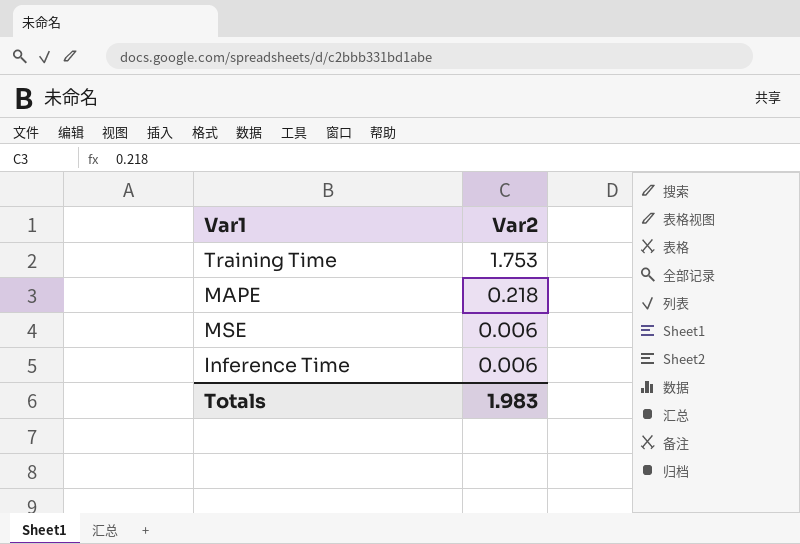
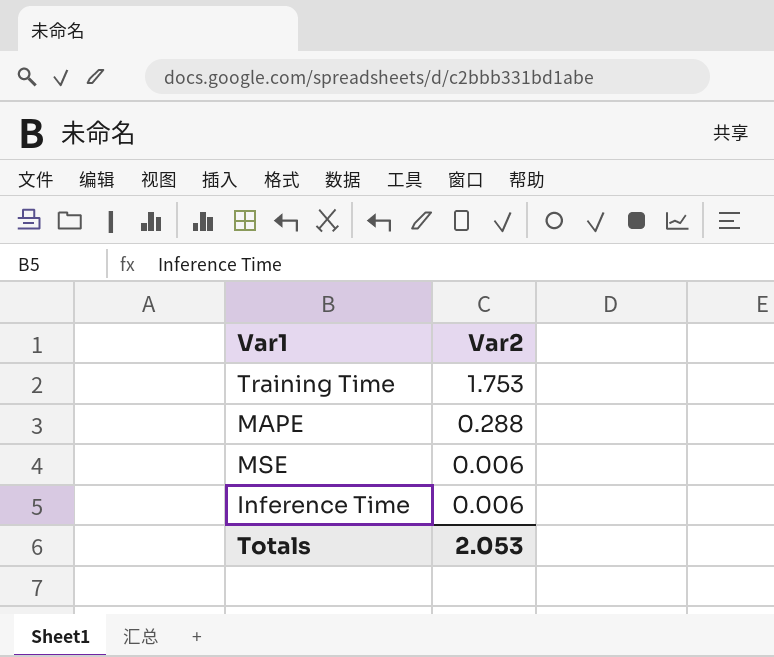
MAPE | Var2: 0.218 -> 0.288
Totals | Var2: 1.983 -> 2.053

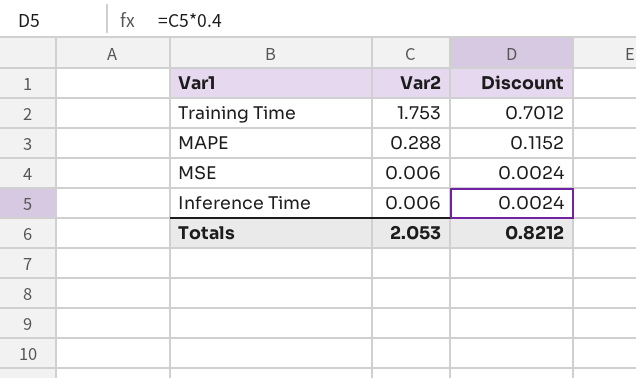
column Discount | formula: none -> [Var2] * 0.4

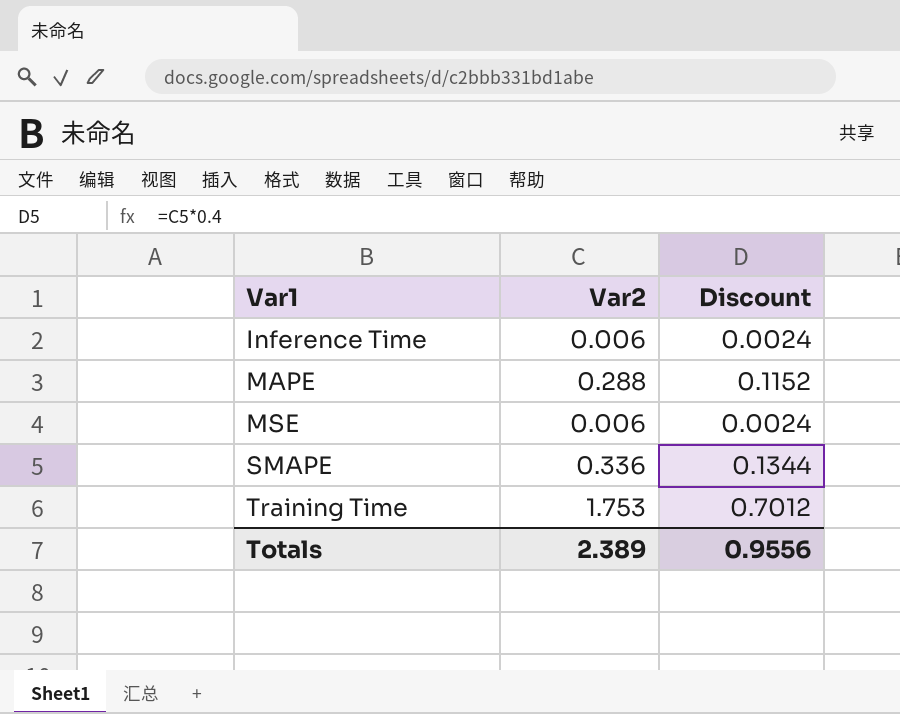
row order: Var2 descending -> Var1 ascending
row SMAPE: none -> 0.336 | 0.1344
Totals | Var2: 2.053 -> 2.389
Totals | Discount: 0.8212 -> 0.9556

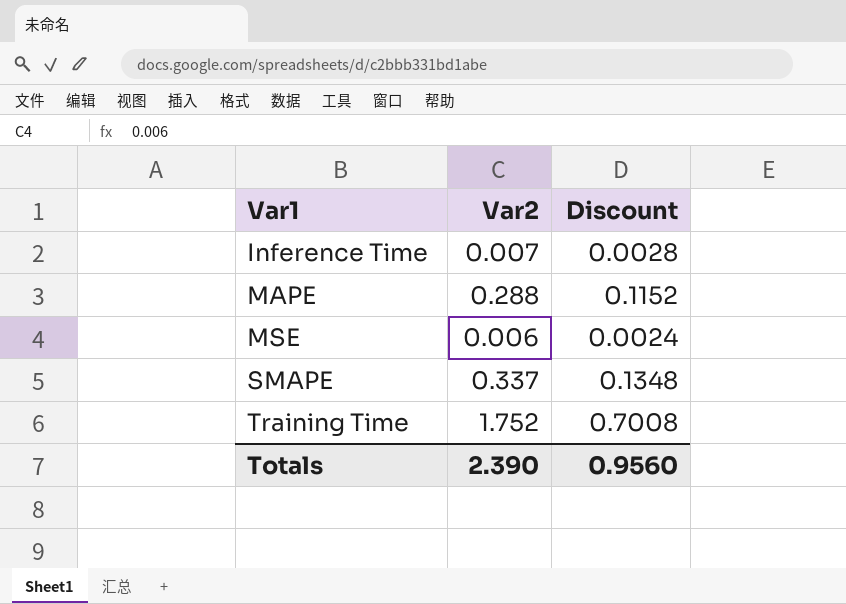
Inference Time | Var2: 0.006 -> 0.007
Inference Time | Discount: 0.0024 -> 0.0028
SMAPE | Var2: 0.336 -> 0.337
SMAPE | Discount: 0.1344 -> 0.1348
Training Time | Var2: 1.753 -> 1.752
Training Time | Discount: 0.7012 -> 0.7008
Totals | Var2: 2.389 -> 2.390
Totals | Discount: 0.9556 -> 0.9560

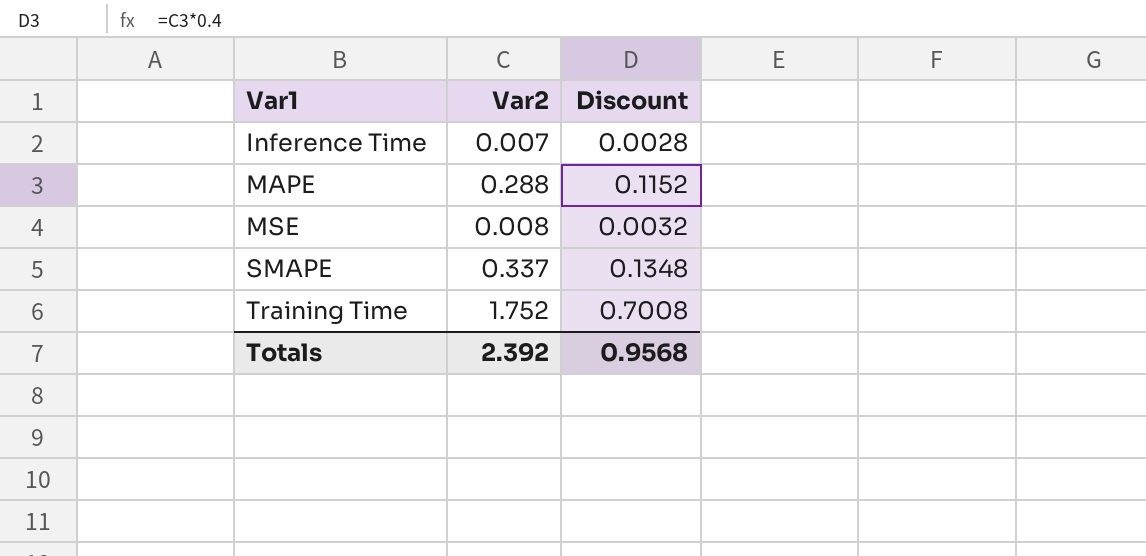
MSE | Var2: 0.006 -> 0.008
MSE | Discount: 0.0024 -> 0.0032
Totals | Var2: 2.390 -> 2.392
Totals | Discount: 0.9560 -> 0.9568

